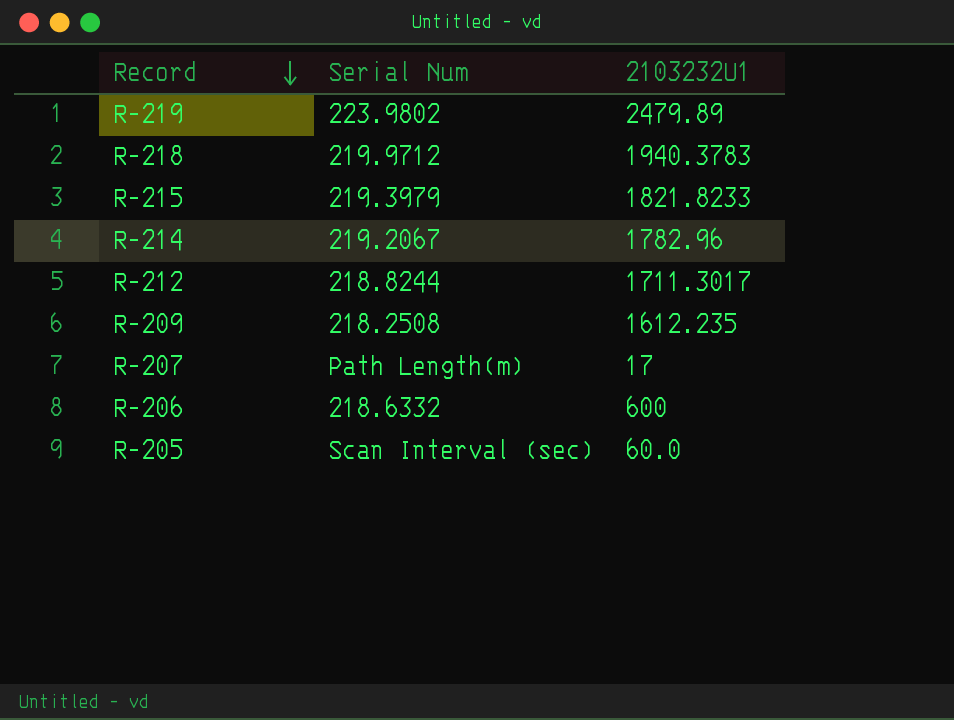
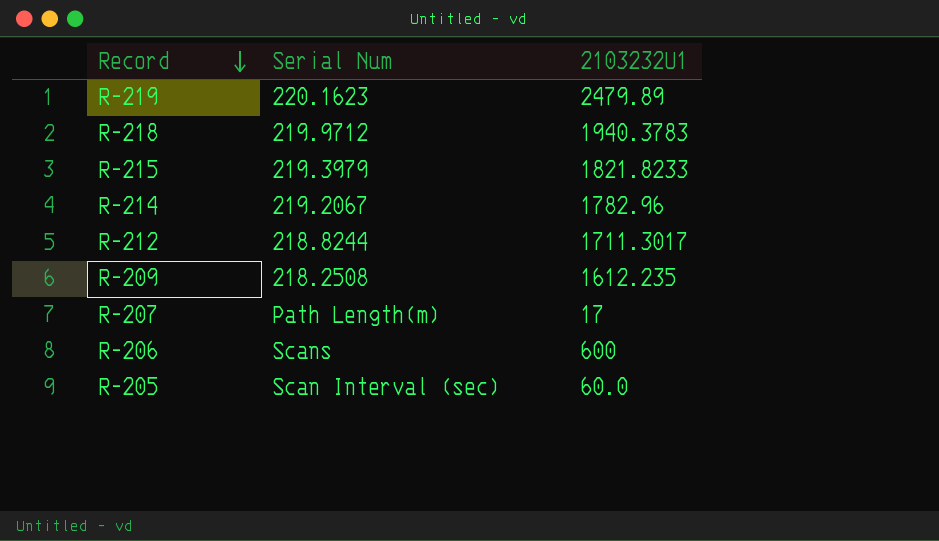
R-219 | Serial Num: 223.9802 -> 220.1623
R-206 | Serial Num: 218.6332 -> Scans

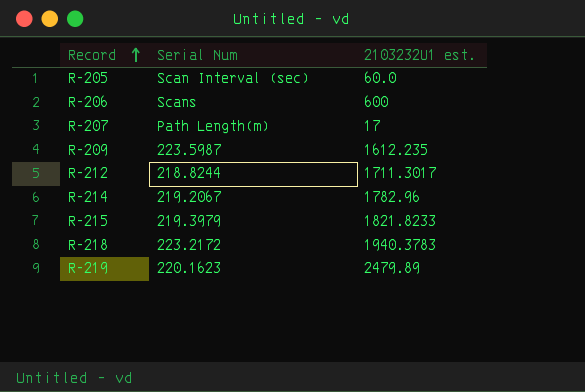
row order: Record descending -> Record ascending
column name: 2103232U1 -> 2103232U1 est.
R-209 | Serial Num: 218.2508 -> 223.5987
R-218 | Serial Num: 219.9712 -> 223.2172

